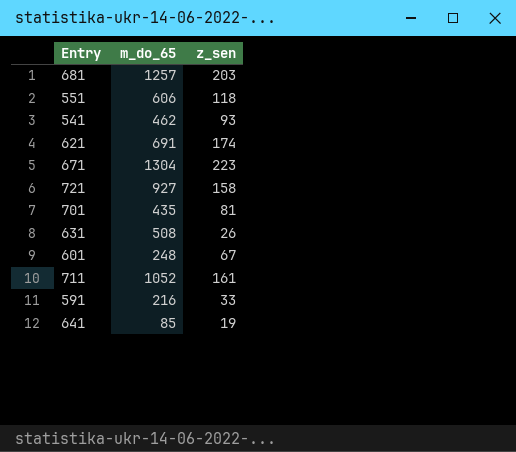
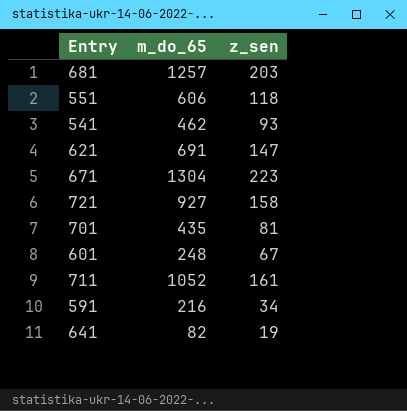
row 631: 508 | 26 -> none
621 | z_sen: 174 -> 147
591 | z_sen: 33 -> 34
641 | m_do_65: 85 -> 82

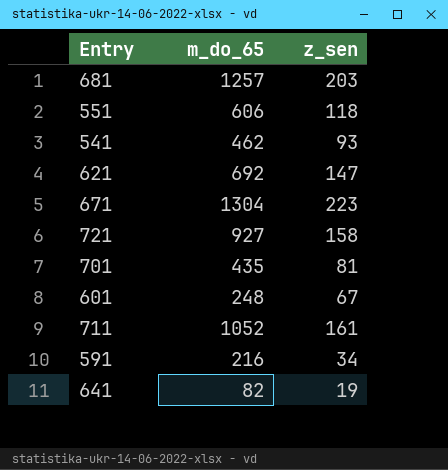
621 | m_do_65: 691 -> 692

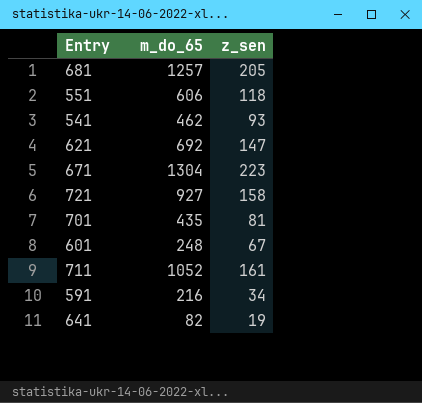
681 | z_sen: 203 -> 205

